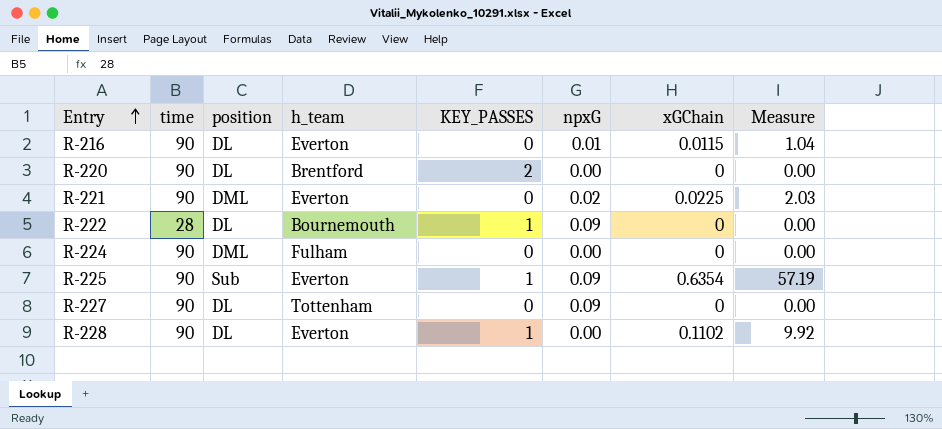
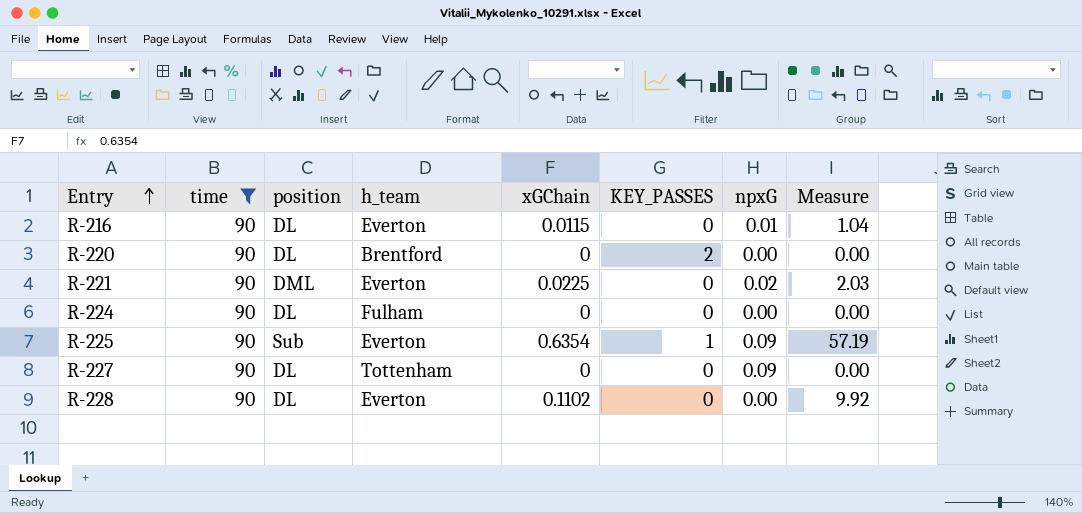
filter: none -> time = 90
column xGChain | position: 7 -> 5
R-224 | position: DML -> DL
R-228 | KEY_PASSES: 1 -> 0

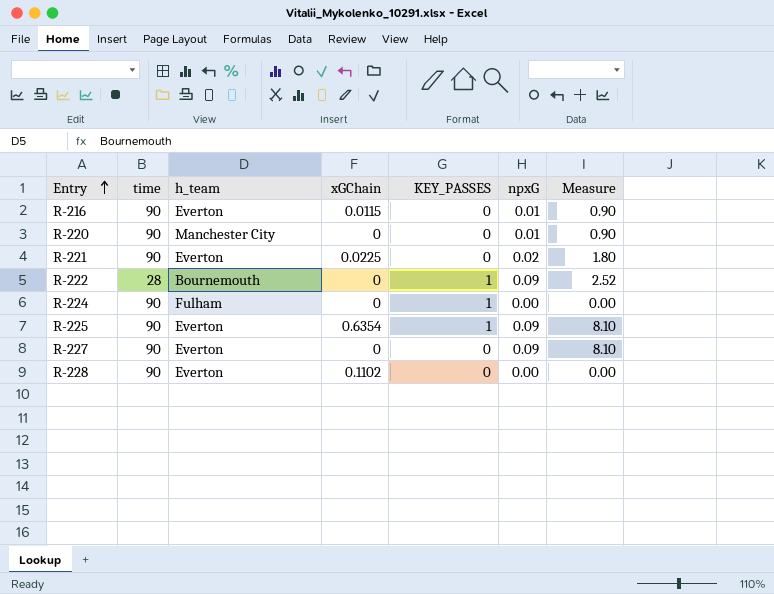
filter: time = 90 -> none
column position | position: 3 -> none
column Measure | formula: [time] * [xGChain] -> [time] * [npxG]
R-220 | h_team: Brentford -> Manchester City
R-220 | KEY_PASSES: 2 -> 0
R-220 | npxG: 0.00 -> 0.01
R-224 | KEY_PASSES: 0 -> 1
R-227 | h_team: Tottenham -> Everton

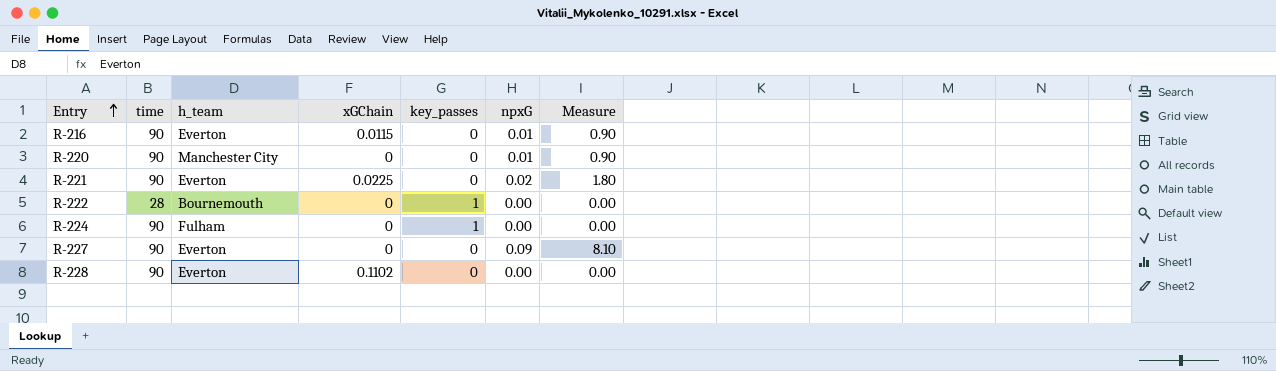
column name: KEY_PASSES -> key_passes
row R-225: 90 | Everton | 0.6354 | 1 | 0.09 | 8.10 -> none
R-222 | npxG: 0.09 -> 0.00
R-222 | Measure: 2.52 -> 0.00

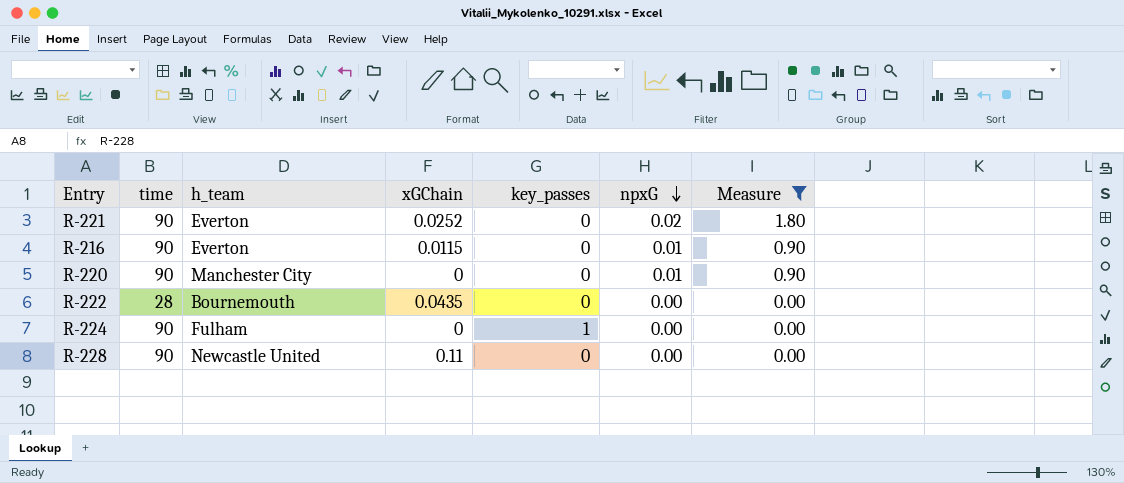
filter: none -> Measure != 8.10
row order: Entry ascending -> npxG descending
R-221 | xGChain: 0.0225 -> 0.0252
R-222 | xGChain: 0 -> 0.0435
R-222 | key_passes: 1 -> 0
R-228 | h_team: Everton -> Newcastle United
R-228 | xGChain: 0.1102 -> 0.11

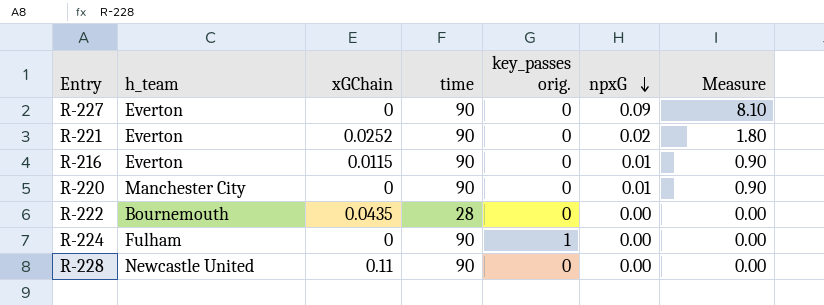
filter: Measure != 8.10 -> none
column time | position: 2 -> 4
column name: key_passes -> key_passes orig.

